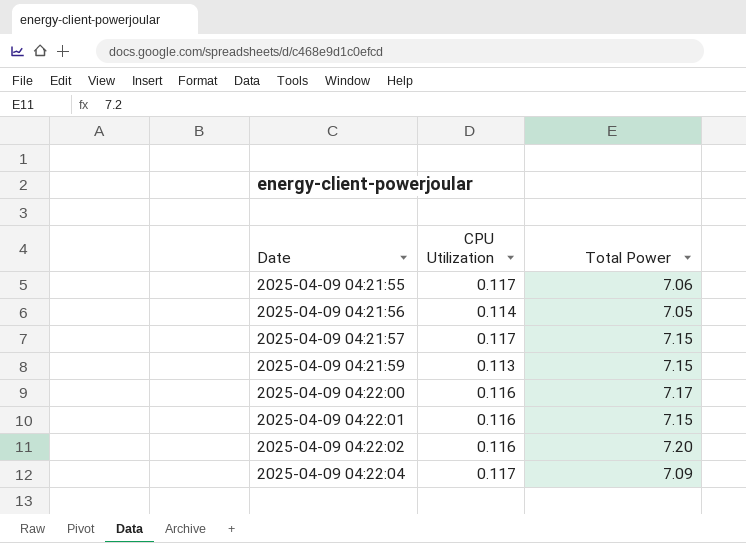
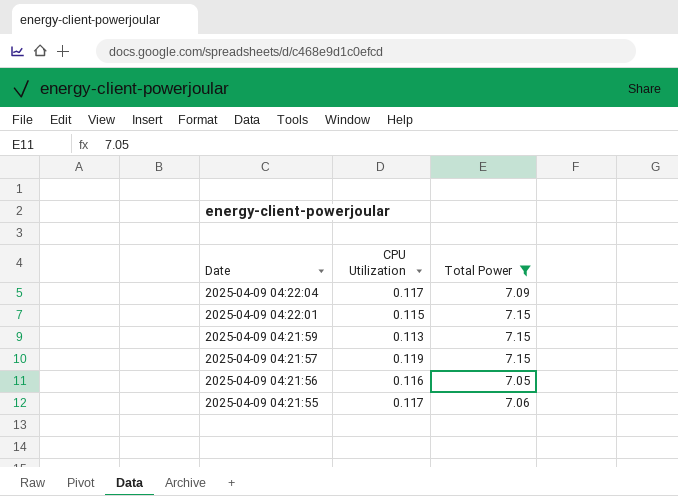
filter: none -> Total Power <= 7.15
row order: Date ascending -> Date descending
2025-04-09 04:22:01 | CPU Utilization: 0.116 -> 0.115
2025-04-09 04:21:57 | CPU Utilization: 0.117 -> 0.119
2025-04-09 04:21:56 | CPU Utilization: 0.114 -> 0.116

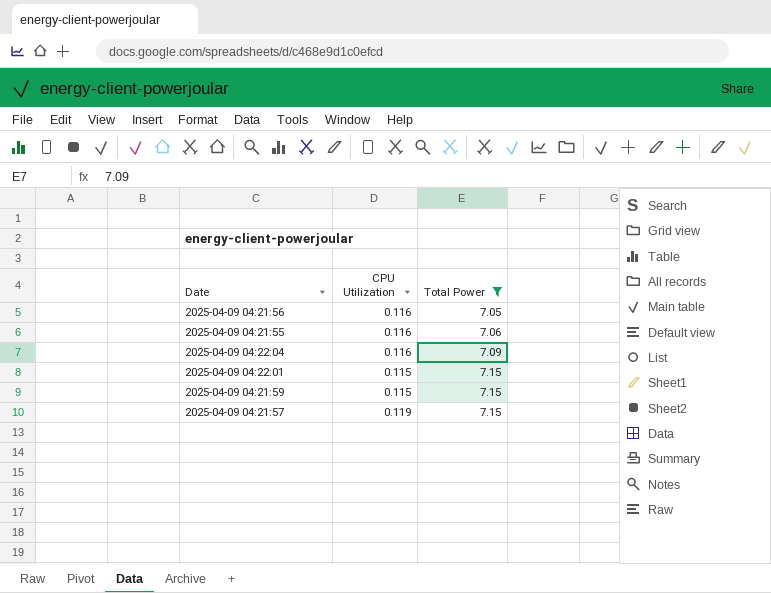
row order: Date descending -> Total Power ascending
2025-04-09 04:21:55 | CPU Utilization: 0.117 -> 0.116
2025-04-09 04:22:04 | CPU Utilization: 0.117 -> 0.116
2025-04-09 04:21:59 | CPU Utilization: 0.113 -> 0.115

